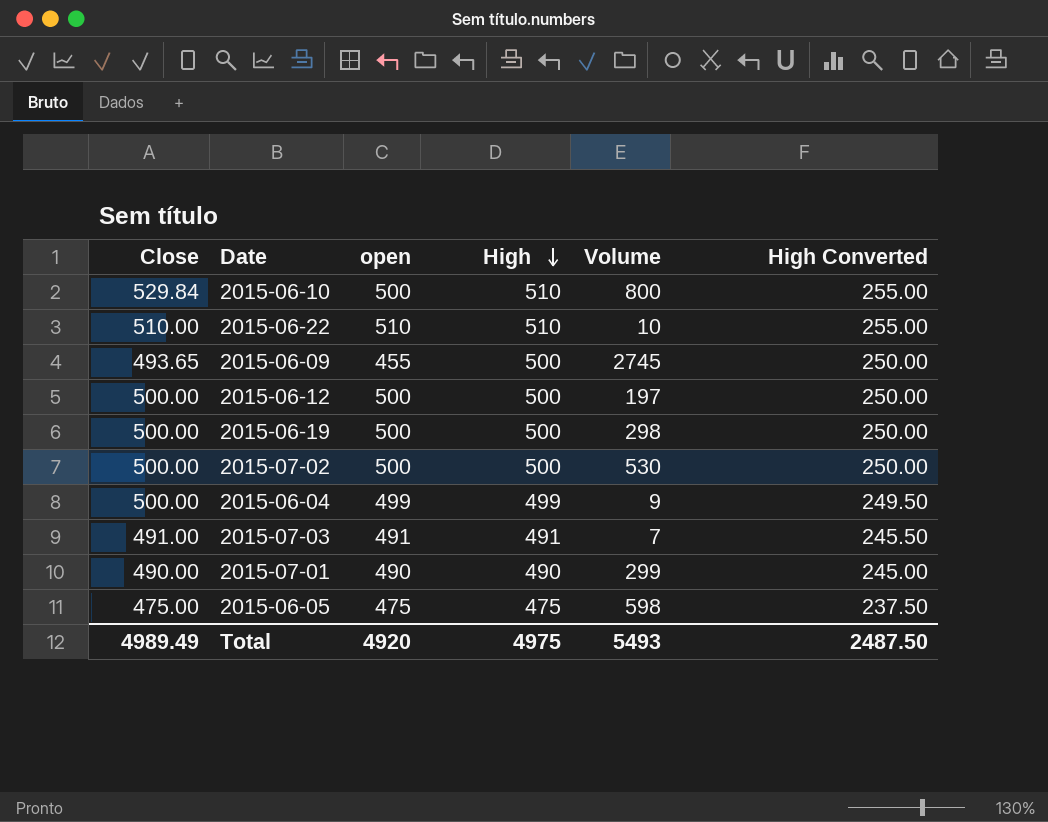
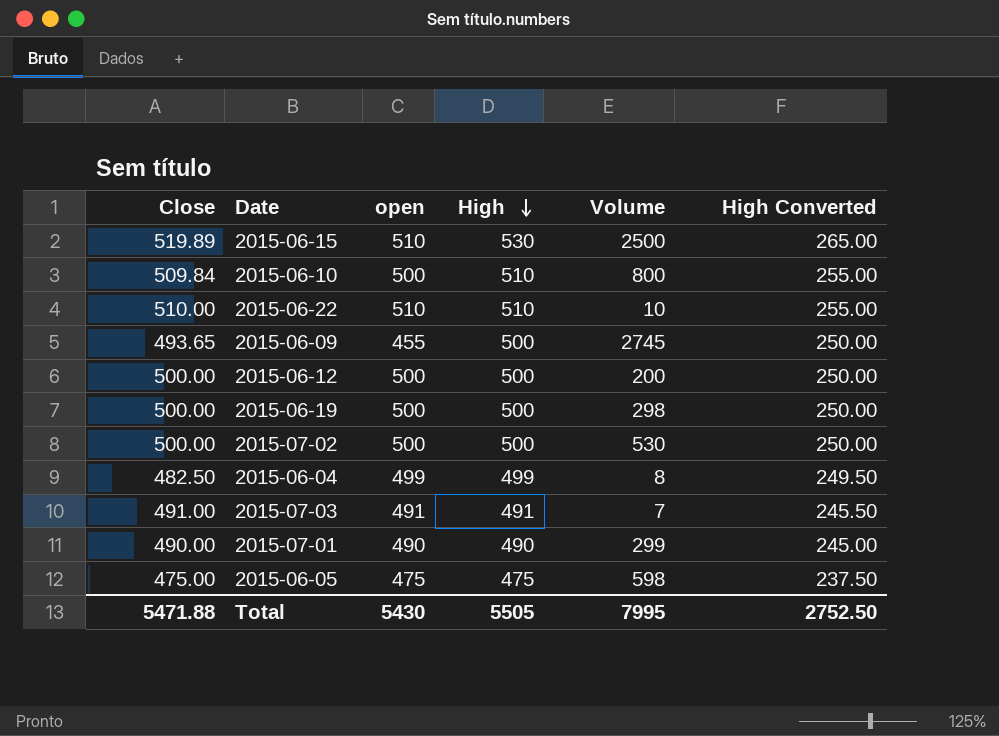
row 2015-06-15: none -> 519.89 | 510 | 530 | 2500 | 265.00
2015-06-10 | Close: 529.84 -> 509.84
2015-06-12 | Volume: 197 -> 200
2015-06-04 | Close: 500.00 -> 482.50
2015-06-04 | Volume: 9 -> 8
Total | Close: 4989.49 -> 5471.88
Total | open: 4920 -> 5430
Total | High: 4975 -> 5505
Total | Volume: 5493 -> 7995
Total | High Converted: 2487.50 -> 2752.50

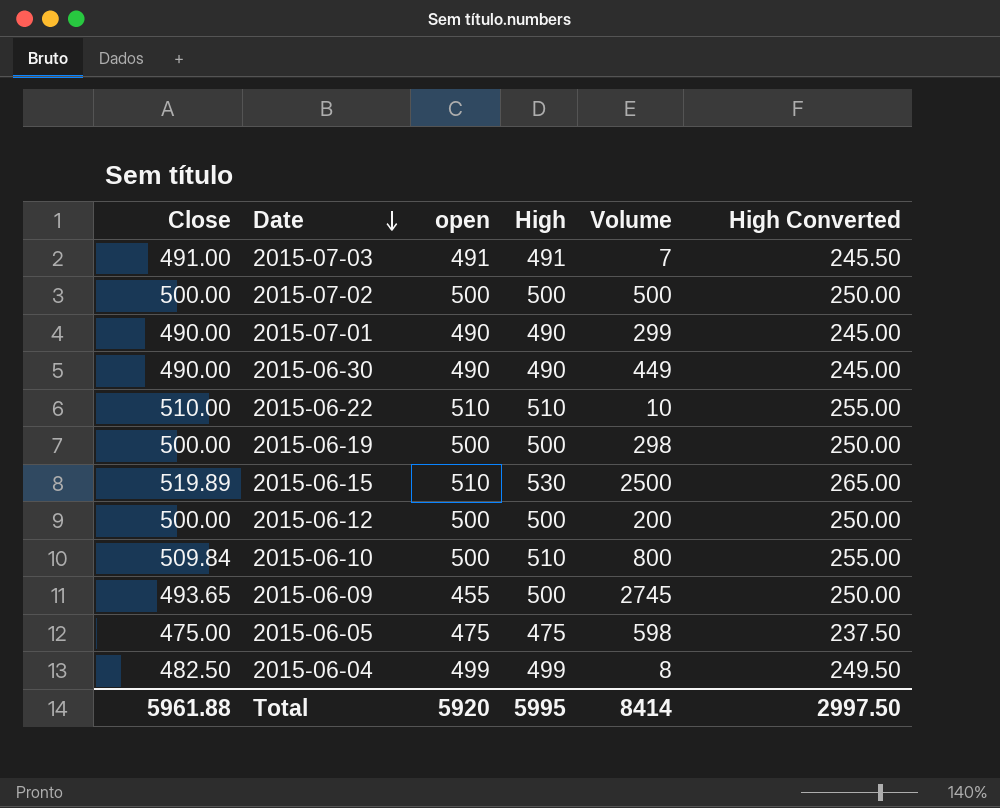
row order: High descending -> Date descending
2015-07-02 | Volume: 530 -> 500
row 2015-06-30: none -> 490.00 | 490 | 490 | 449 | 245.00
Total | Close: 5471.88 -> 5961.88
Total | open: 5430 -> 5920
Total | High: 5505 -> 5995
Total | Volume: 7995 -> 8414
Total | High Converted: 2752.50 -> 2997.50

